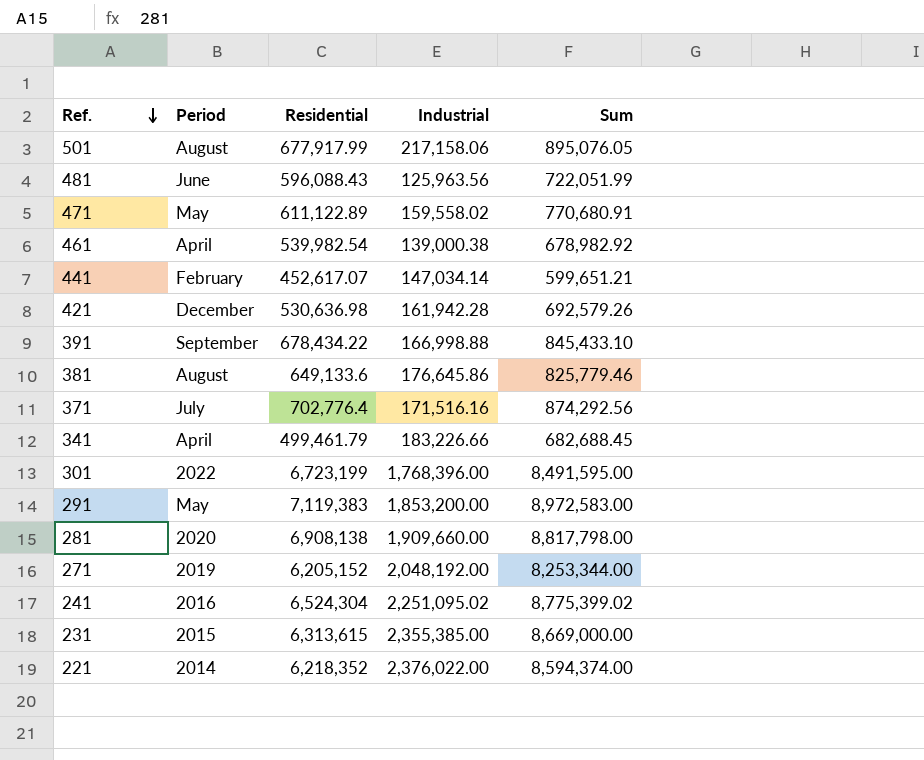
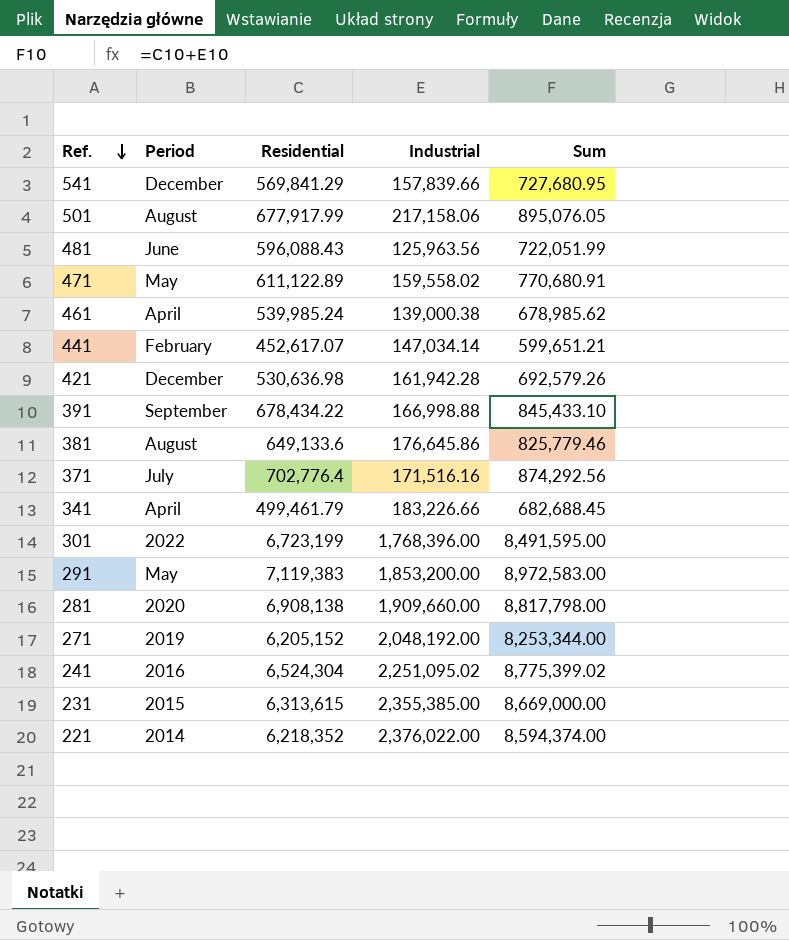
row 541: none -> December | 569,841.29 | 157,839.66 | 727,680.95
461 | Residential: 539,982.54 -> 539,985.24
461 | Sum: 678,982.92 -> 678,985.62

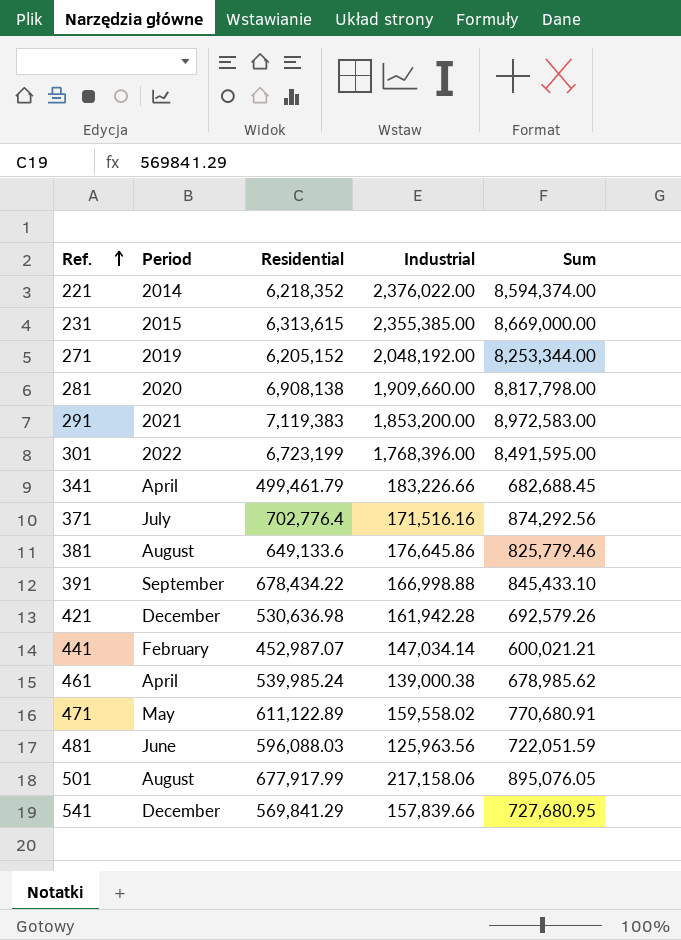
row order: Ref. descending -> Ref. ascending
row 241: 2016 | 6,524,304 | 2,251,095.02 | 8,775,399.02 -> none
291 | Period: May -> 2021
441 | Residential: 452,617.07 -> 452,987.07
441 | Sum: 599,651.21 -> 600,021.21
481 | Residential: 596,088.43 -> 596,088.03
481 | Sum: 722,051.99 -> 722,051.59

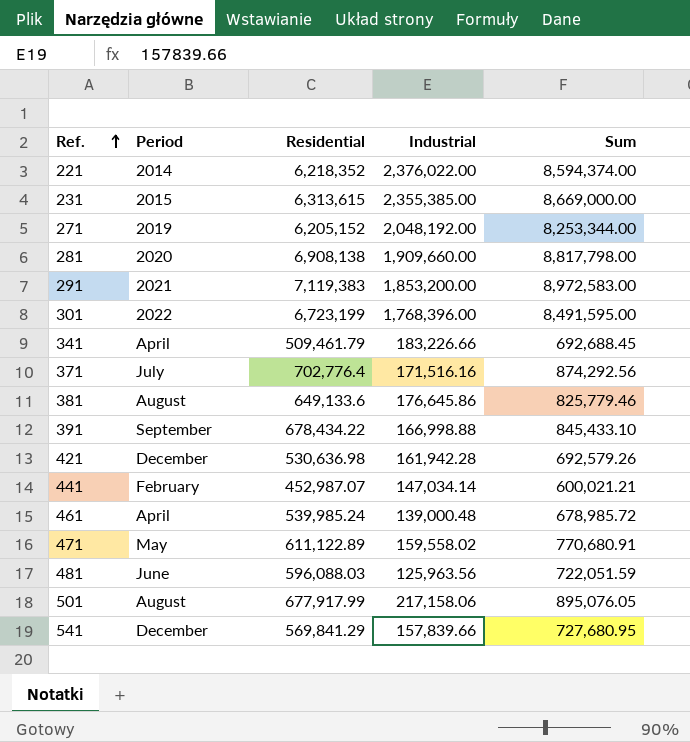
341 | Residential: 499,461.79 -> 509,461.79
341 | Sum: 682,688.45 -> 692,688.45
461 | Industrial: 139,000.38 -> 139,000.48
461 | Sum: 678,985.62 -> 678,985.72

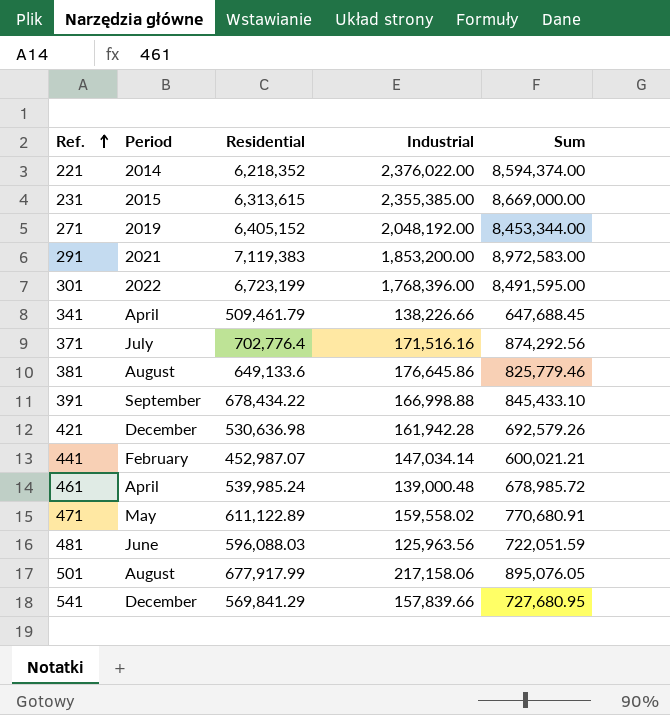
row 281: 2020 | 6,908,138 | 1,909,660.00 | 8,817,798.00 -> none
271 | Residential: 6,205,152 -> 6,405,152
271 | Sum: 8,253,344.00 -> 8,453,344.00
341 | Industrial: 183,226.66 -> 138,226.66
341 | Sum: 692,688.45 -> 647,688.45

